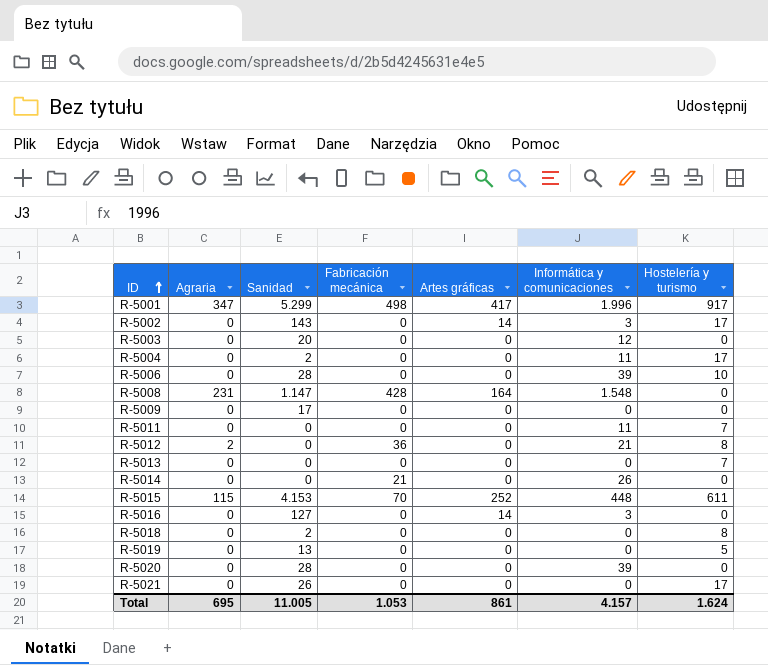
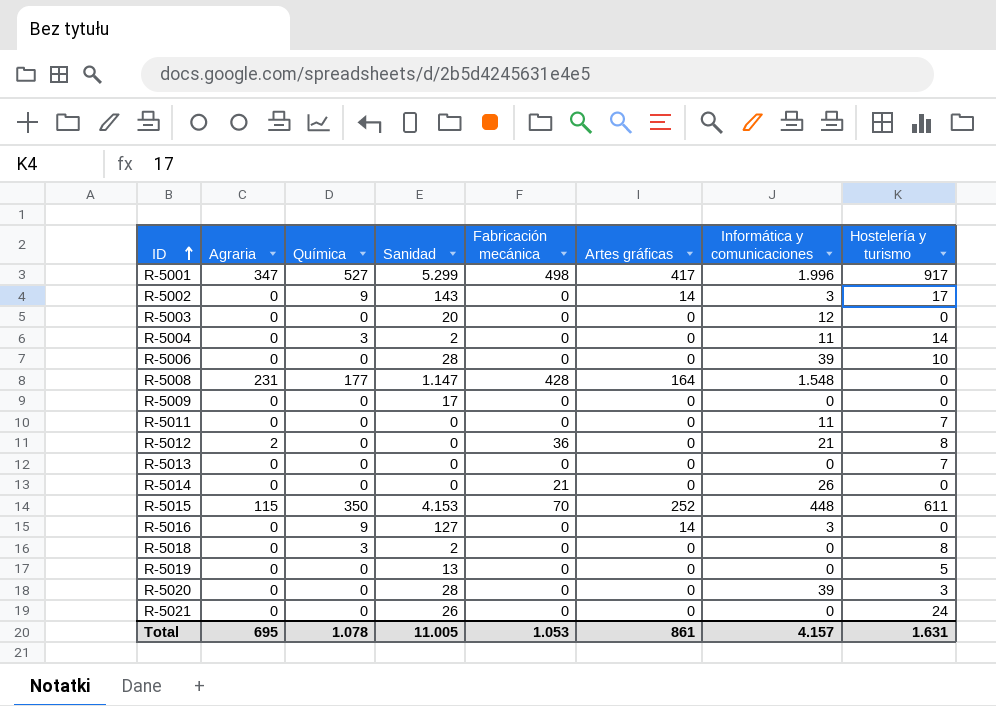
column Química | position: none -> 3
R-5004 | Hostelería y turismo: 17 -> 14
R-5020 | Hostelería y turismo: 0 -> 3
R-5021 | Hostelería y turismo: 17 -> 24
Total | Hostelería y turismo: 1.624 -> 1.631

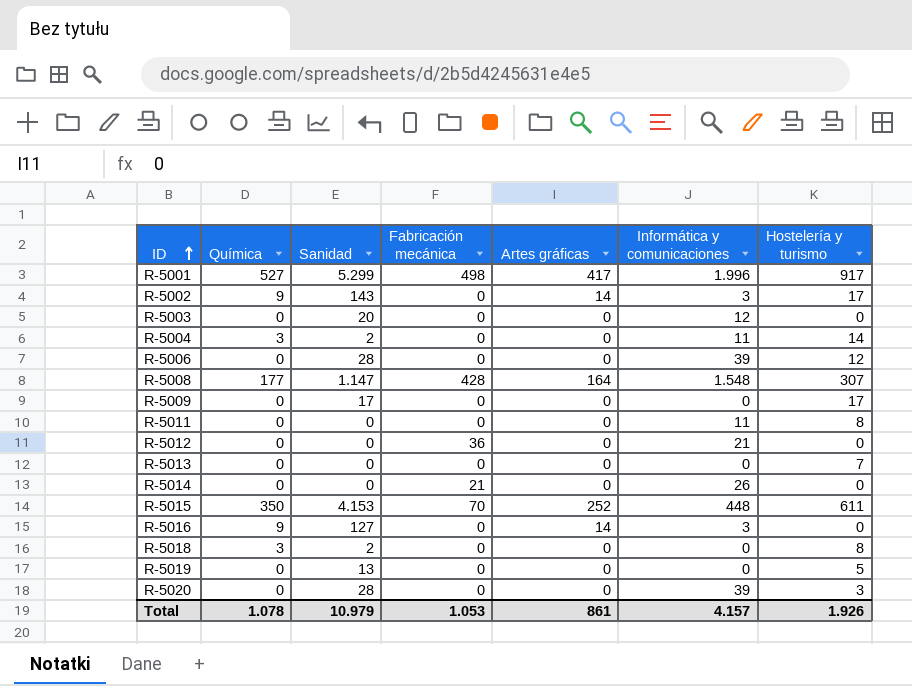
column Agraria | position: 2 -> none
row R-5021: 0 | 0 | 26 | 0 | 0 | 0 | 24 -> none
R-5006 | Hostelería y turismo: 10 -> 12
R-5008 | Hostelería y turismo: 0 -> 307
R-5009 | Hostelería y turismo: 0 -> 17
R-5011 | Hostelería y turismo: 7 -> 8
R-5012 | Hostelería y turismo: 8 -> 0
Total | Sanidad: 11.005 -> 10.979
Total | Hostelería y turismo: 1.631 -> 1.926

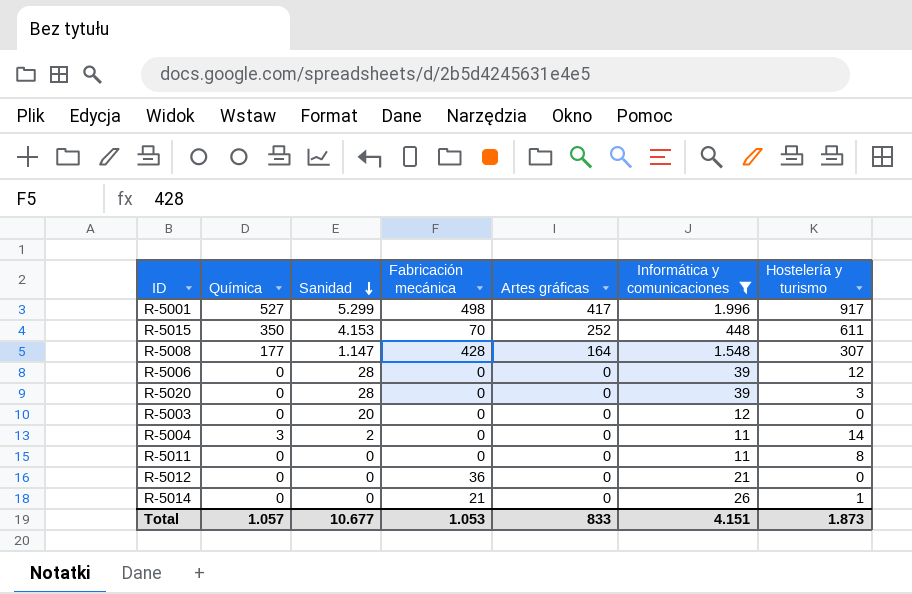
filter: none -> Informática y comunicaciones >= 11
row order: ID ascending -> Sanidad descending
R-5014 | Hostelería y turismo: 0 -> 1
Total | Química: 1.078 -> 1.057
Total | Sanidad: 10.979 -> 10.677
Total | Artes gráficas: 861 -> 833
Total | Informática y comunicaciones: 4.157 -> 4.151
Total | Hostelería y turismo: 1.926 -> 1.873

